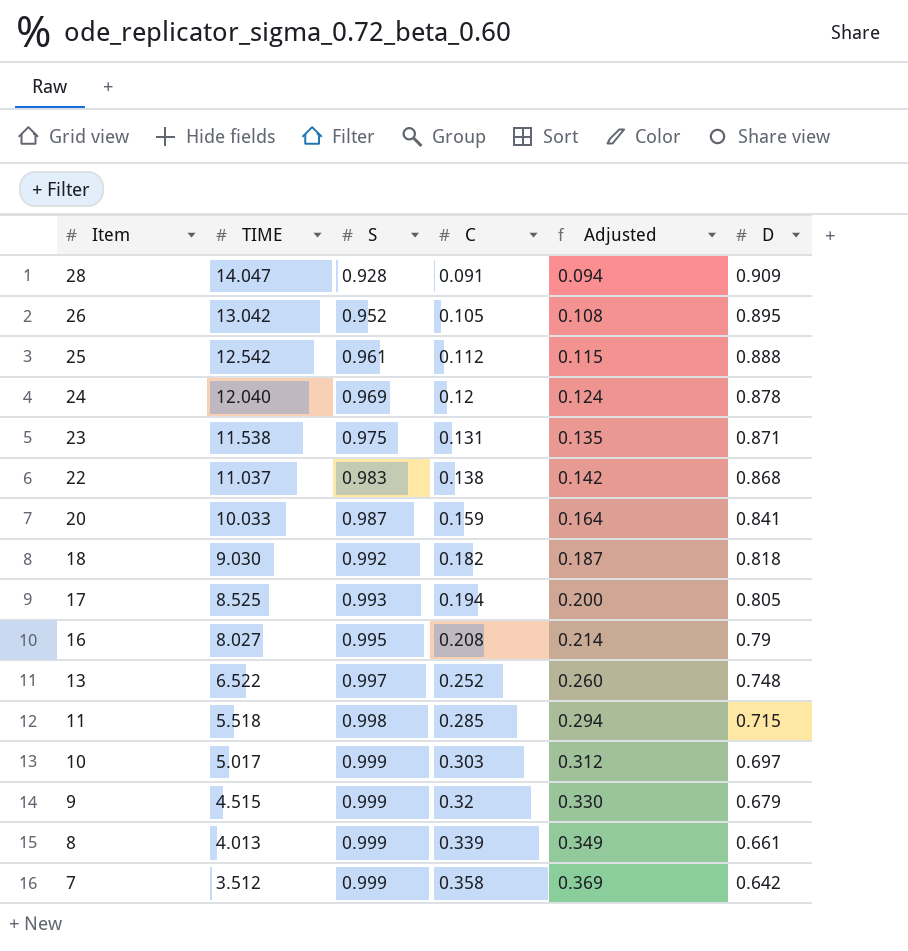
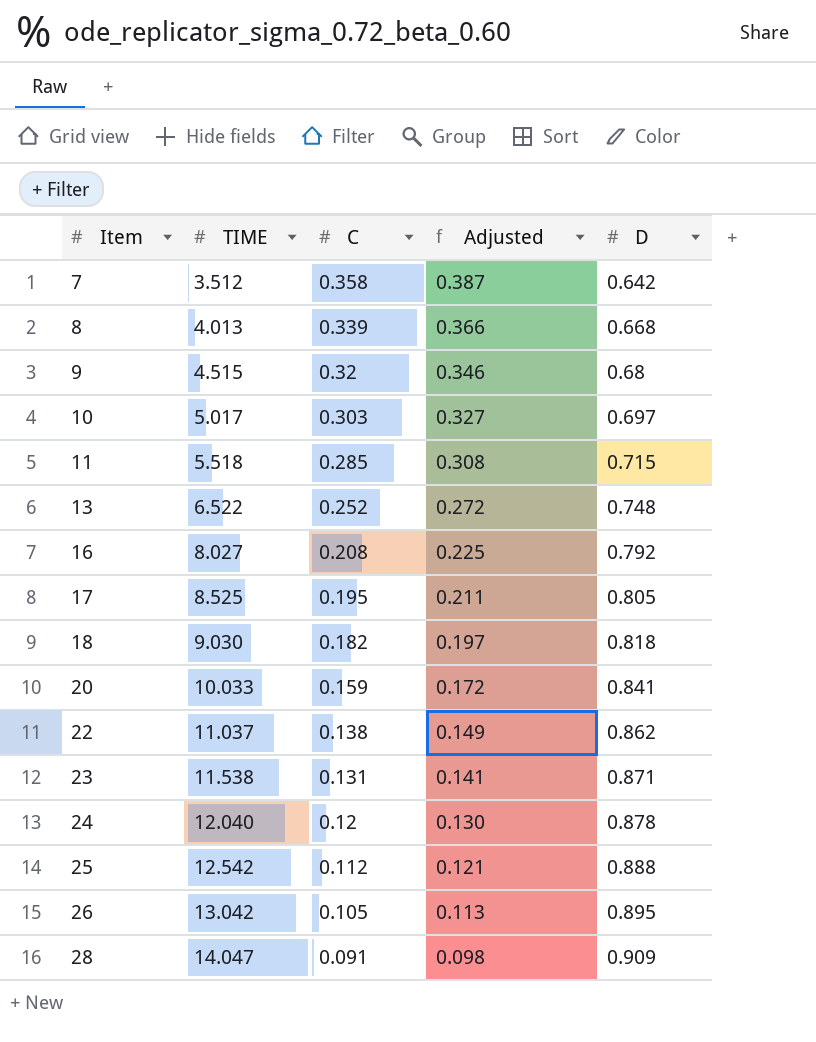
row order: Item descending -> Item ascending
column S | position: 3 -> none
column Adjusted | formula: [C] * 1.03 -> [C] * 1.08
8 | D: 0.661 -> 0.668
9 | D: 0.679 -> 0.68
16 | D: 0.79 -> 0.792
17 | C: 0.194 -> 0.195
22 | D: 0.868 -> 0.862

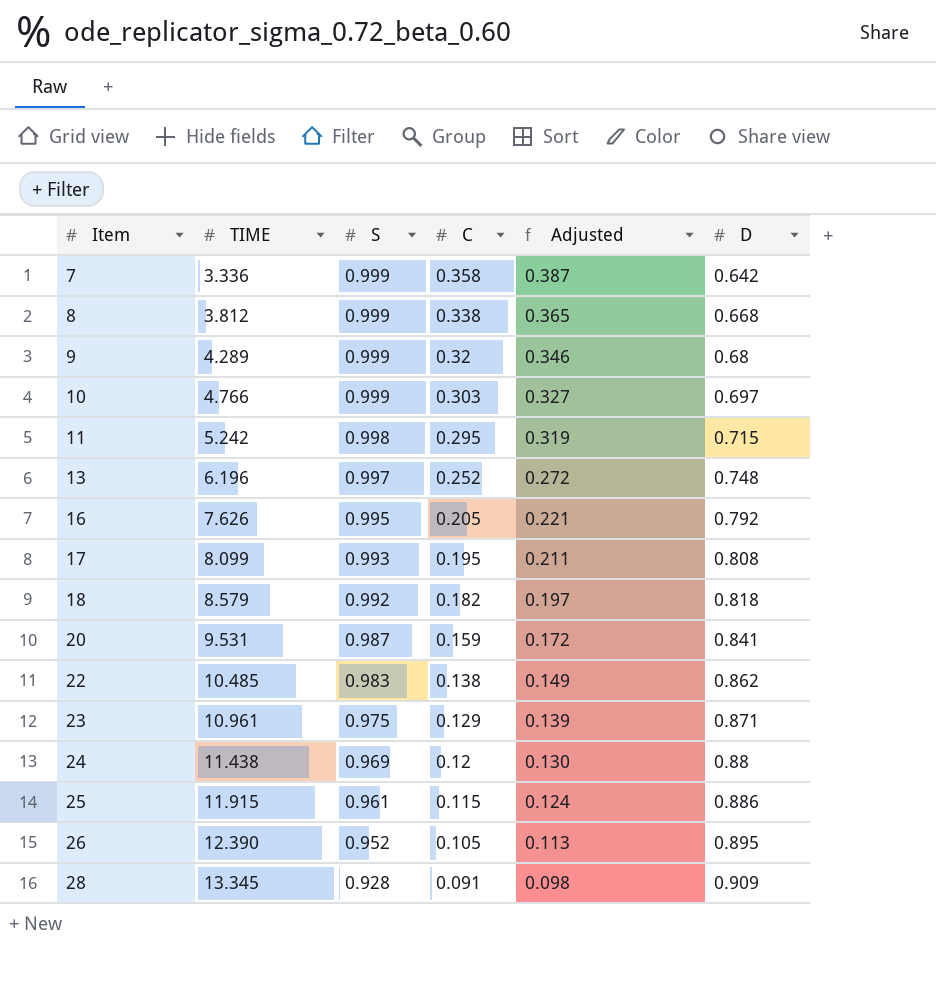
column S | position: none -> 3
7 | TIME: 3.512 -> 3.336
8 | TIME: 4.013 -> 3.812
8 | C: 0.339 -> 0.338
8 | Adjusted: 0.366 -> 0.365
9 | TIME: 4.515 -> 4.289
10 | TIME: 5.017 -> 4.766
11 | TIME: 5.518 -> 5.242
11 | C: 0.285 -> 0.295
11 | Adjusted: 0.308 -> 0.319
13 | TIME: 6.522 -> 6.196
16 | TIME: 8.027 -> 7.626
16 | C: 0.208 -> 0.205
16 | Adjusted: 0.225 -> 0.221
17 | TIME: 8.525 -> 8.099
17 | D: 0.805 -> 0.808
18 | TIME: 9.030 -> 8.579
20 | TIME: 10.033 -> 9.531
22 | TIME: 11.037 -> 10.485
23 | TIME: 11.538 -> 10.961
23 | C: 0.131 -> 0.129
23 | Adjusted: 0.141 -> 0.139
24 | TIME: 12.040 -> 11.438
24 | D: 0.878 -> 0.88
25 | TIME: 12.542 -> 11.915
25 | C: 0.112 -> 0.115
25 | Adjusted: 0.121 -> 0.124
25 | D: 0.888 -> 0.886
26 | TIME: 13.042 -> 12.390
28 | TIME: 14.047 -> 13.345

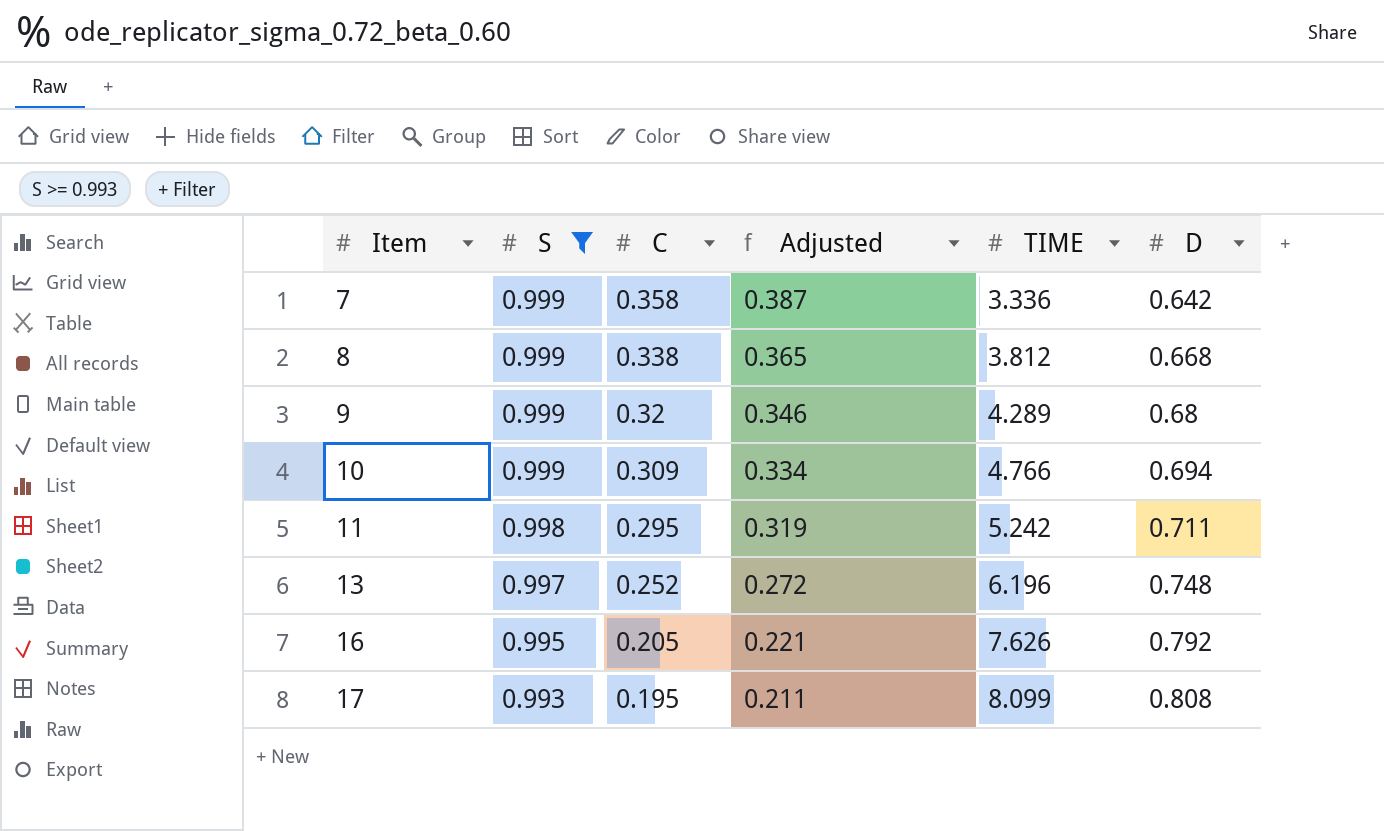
filter: none -> S >= 0.993
column TIME | position: 2 -> 5
10 | C: 0.303 -> 0.309
10 | Adjusted: 0.327 -> 0.334
10 | D: 0.697 -> 0.694
11 | D: 0.715 -> 0.711

